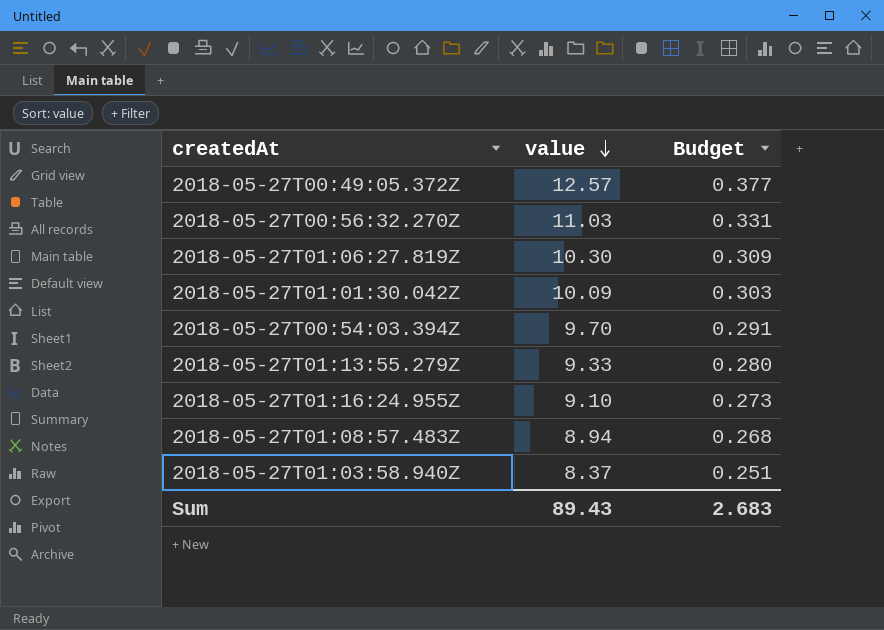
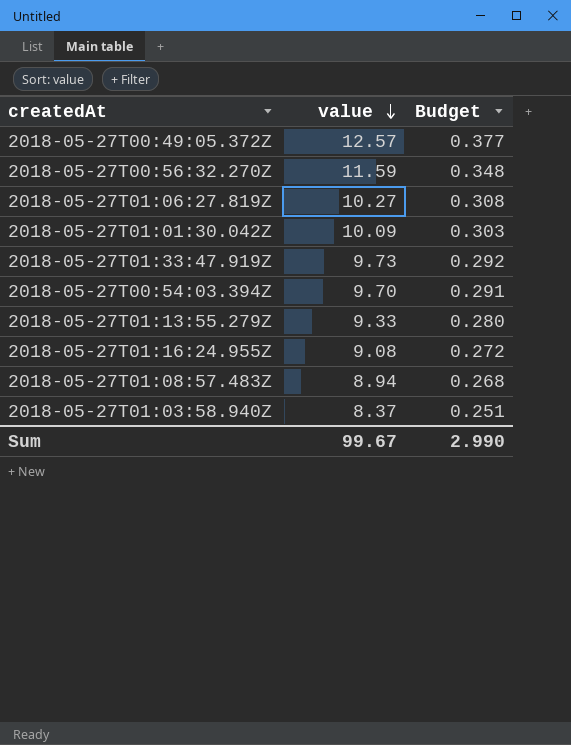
2018-05-27T00:56:32.270Z | value: 11.03 -> 11.59
2018-05-27T00:56:32.270Z | Budget: 0.331 -> 0.348
2018-05-27T01:06:27.819Z | value: 10.30 -> 10.27
2018-05-27T01:06:27.819Z | Budget: 0.309 -> 0.308
row 2018-05-27T01:33:47.919Z: none -> 9.73 | 0.292
2018-05-27T01:16:24.955Z | value: 9.10 -> 9.08
2018-05-27T01:16:24.955Z | Budget: 0.273 -> 0.272
Sum | value: 89.43 -> 99.67
Sum | Budget: 2.683 -> 2.990

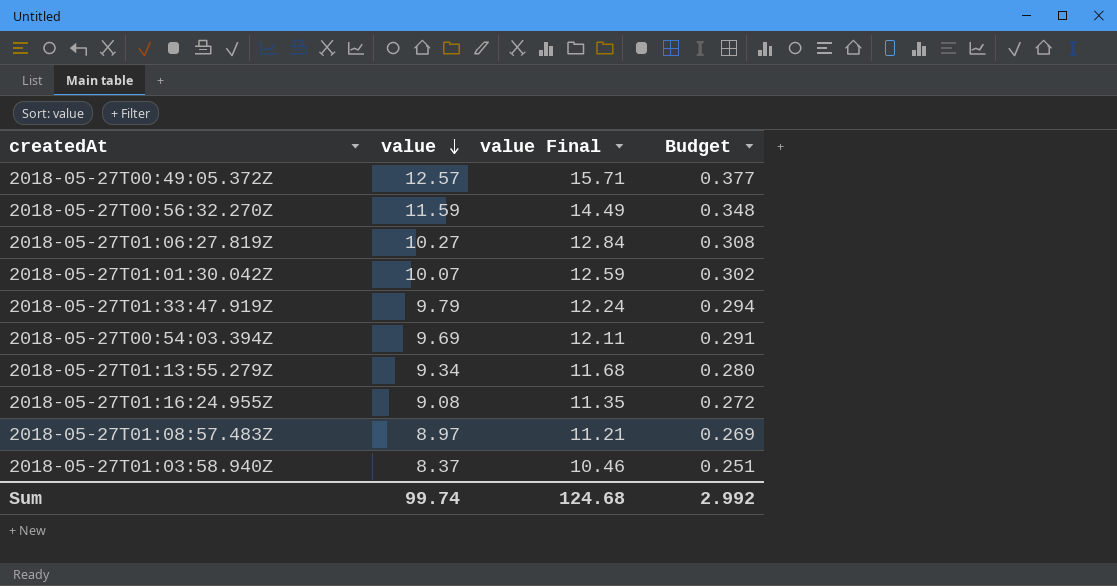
column value Final | formula: none -> [value] * 1.25
2018-05-27T01:01:30.042Z | value: 10.09 -> 10.07
2018-05-27T01:01:30.042Z | Budget: 0.303 -> 0.302
2018-05-27T01:33:47.919Z | value: 9.73 -> 9.79
2018-05-27T01:33:47.919Z | Budget: 0.292 -> 0.294
2018-05-27T00:54:03.394Z | value: 9.70 -> 9.69
2018-05-27T01:13:55.279Z | value: 9.33 -> 9.34
2018-05-27T01:08:57.483Z | value: 8.94 -> 8.97
2018-05-27T01:08:57.483Z | Budget: 0.268 -> 0.269
Sum | value: 99.67 -> 99.74
Sum | Budget: 2.990 -> 2.992

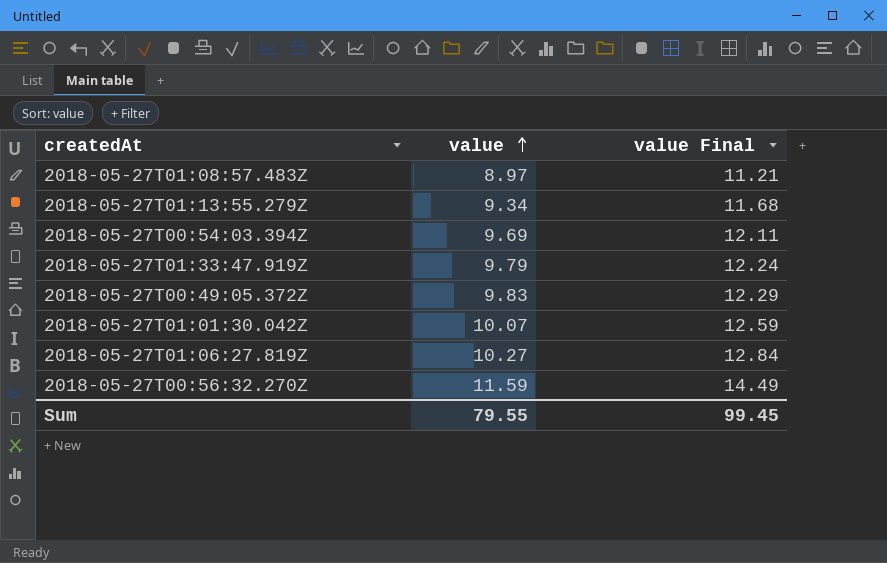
row order: value descending -> value ascending
column Budget | formula: [value] * 0.03 -> none
row 2018-05-27T01:16:24.955Z: 9.08 | 11.35 | 0.272 -> none
row 2018-05-27T01:03:58.940Z: 8.37 | 10.46 | 0.251 -> none
2018-05-27T00:49:05.372Z | value: 12.57 -> 9.83
2018-05-27T00:49:05.372Z | value Final: 15.71 -> 12.29
Sum | value: 99.74 -> 79.55
Sum | value Final: 124.68 -> 99.45

